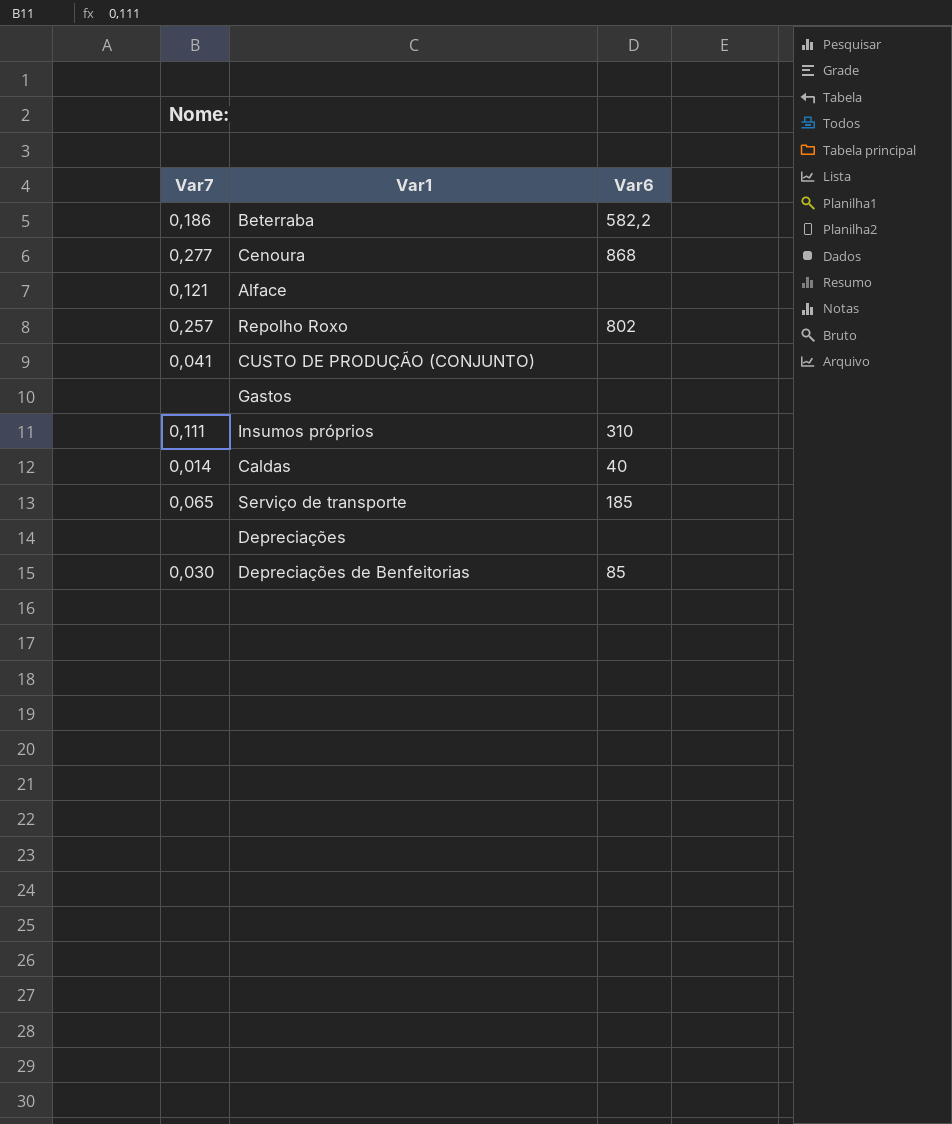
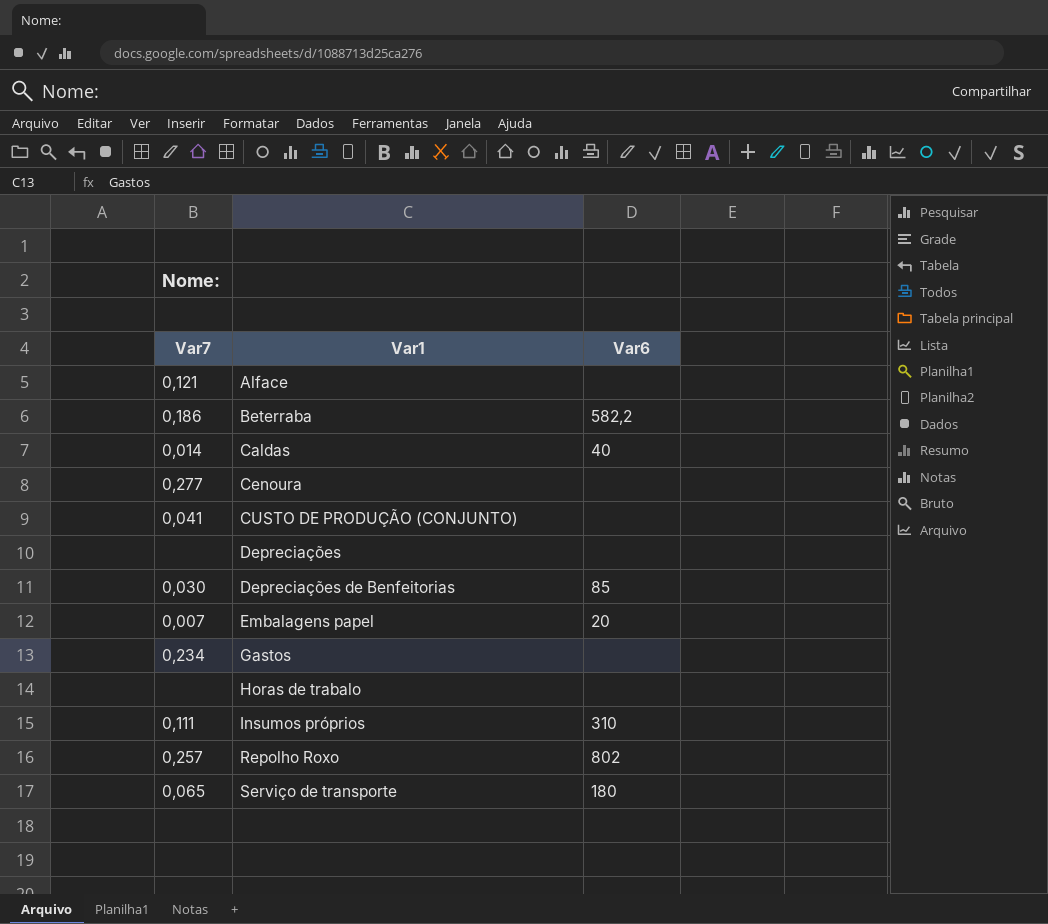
row order: none -> Var1 ascending
Cenoura | Var6: 868 -> none
row Embalagens papel: none -> 0,007 | 20
Gastos | Var7: none -> 0,234
row Horas de trabalo: none -> none | none
Serviço de transporte | Var6: 185 -> 180

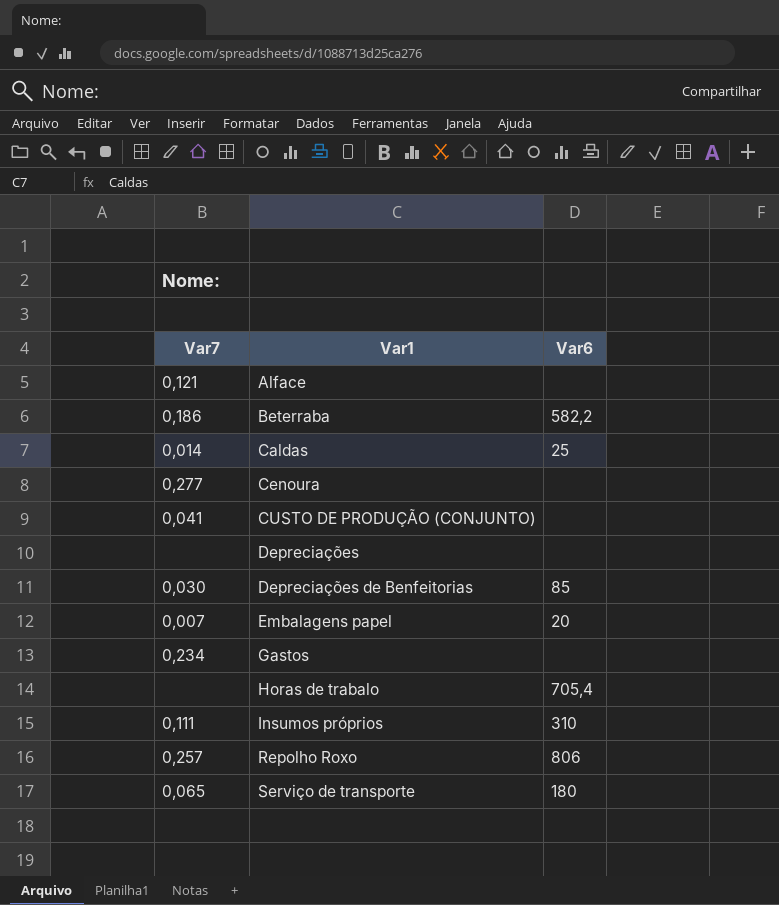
Caldas | Var6: 40 -> 25
Horas de trabalo | Var6: none -> 705,4
Repolho Roxo | Var6: 802 -> 806

